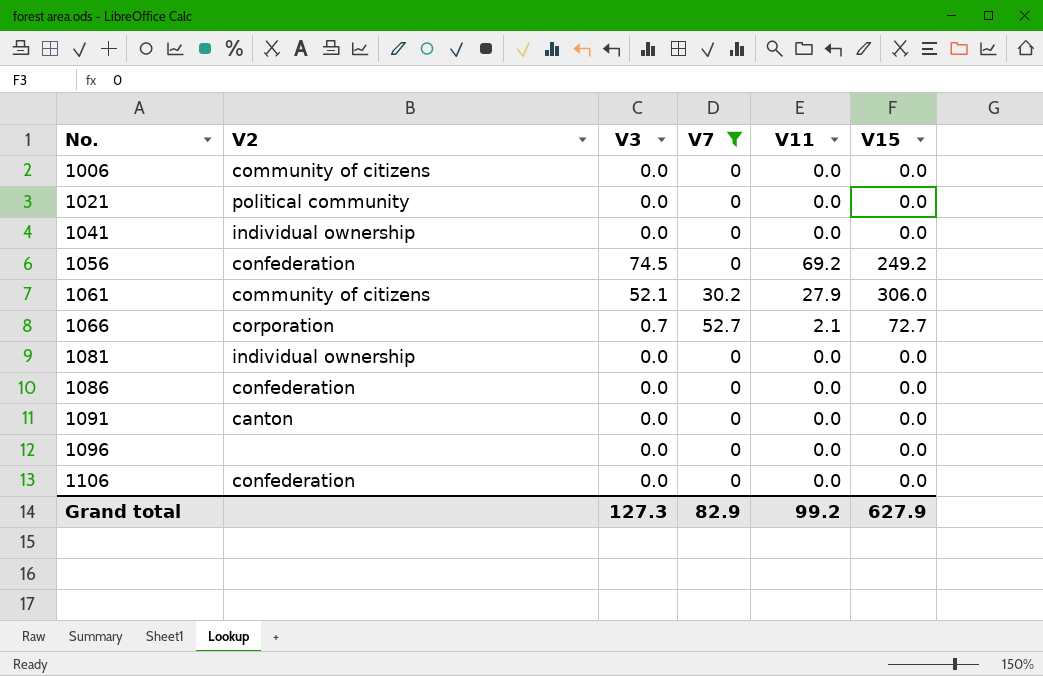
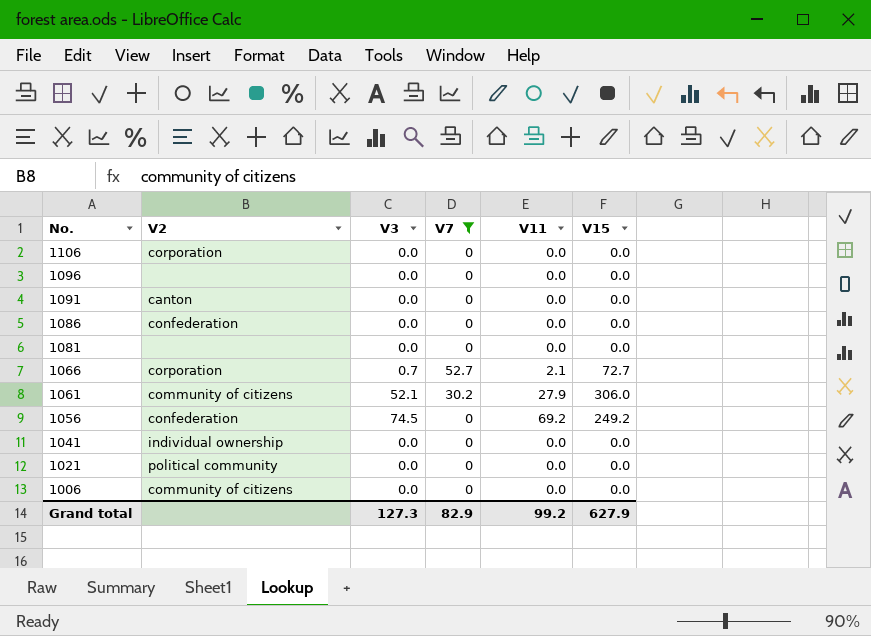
row order: No. ascending -> No. descending
1106 | V2: confederation -> corporation
1081 | V2: individual ownership -> none

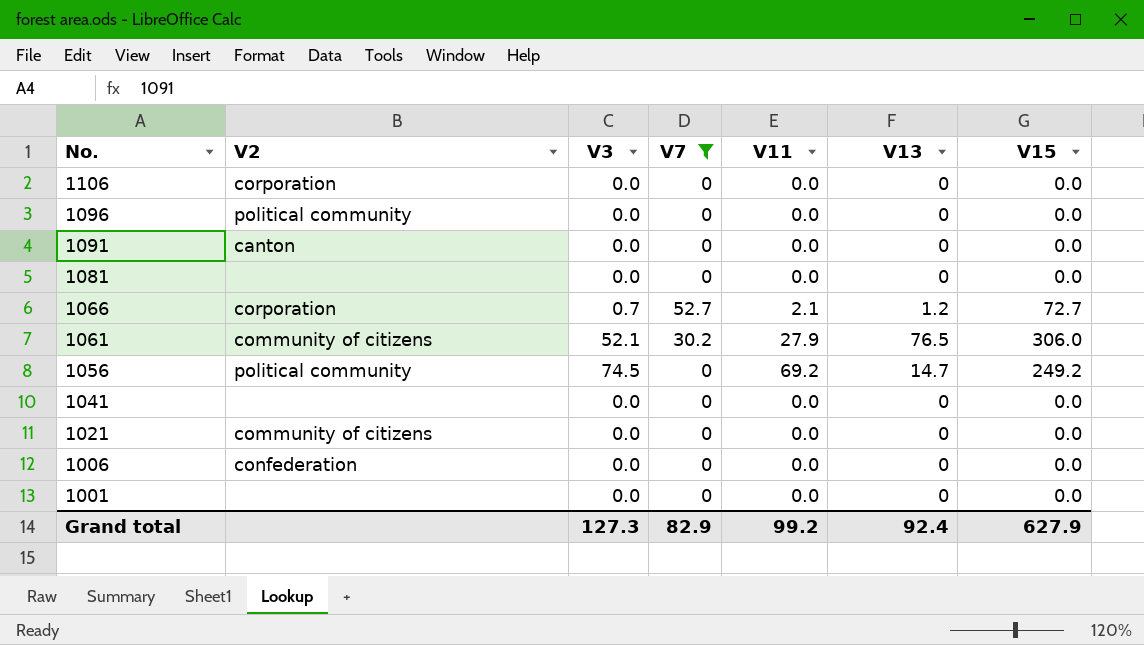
column V13 | position: none -> 6
row 1086: confederation | 0.0 | 0 | 0.0 | 0.0 -> none
1096 | V2: none -> political community
1056 | V2: confederation -> political community
1041 | V2: individual ownership -> none
1021 | V2: political community -> community of citizens
1006 | V2: community of citizens -> confederation
row 1001: none -> none | 0.0 | 0 | 0.0 | 0 | 0.0

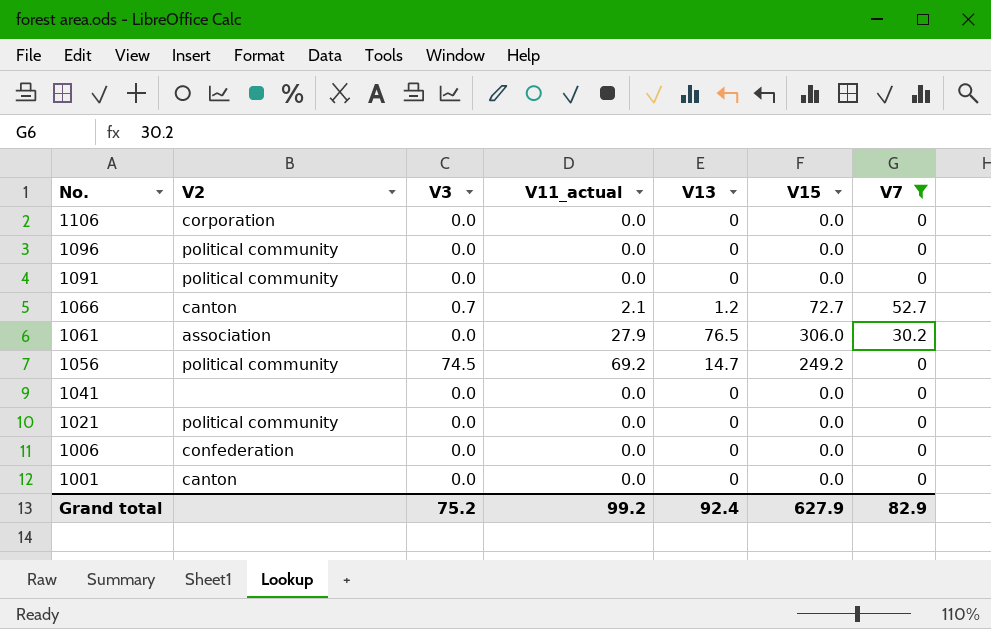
column name: V11 -> V11_actual
column V7 | position: 4 -> 7
row 1081: none | 0.0 | 0 | 0.0 | 0 | 0.0 -> none
1091 | V2: canton -> political community
1066 | V2: corporation -> canton
1061 | V2: community of citizens -> association
1061 | V3: 52.1 -> 0.0
1021 | V2: community of citizens -> political community
1001 | V2: none -> canton
Grand total | V3: 127.3 -> 75.2

